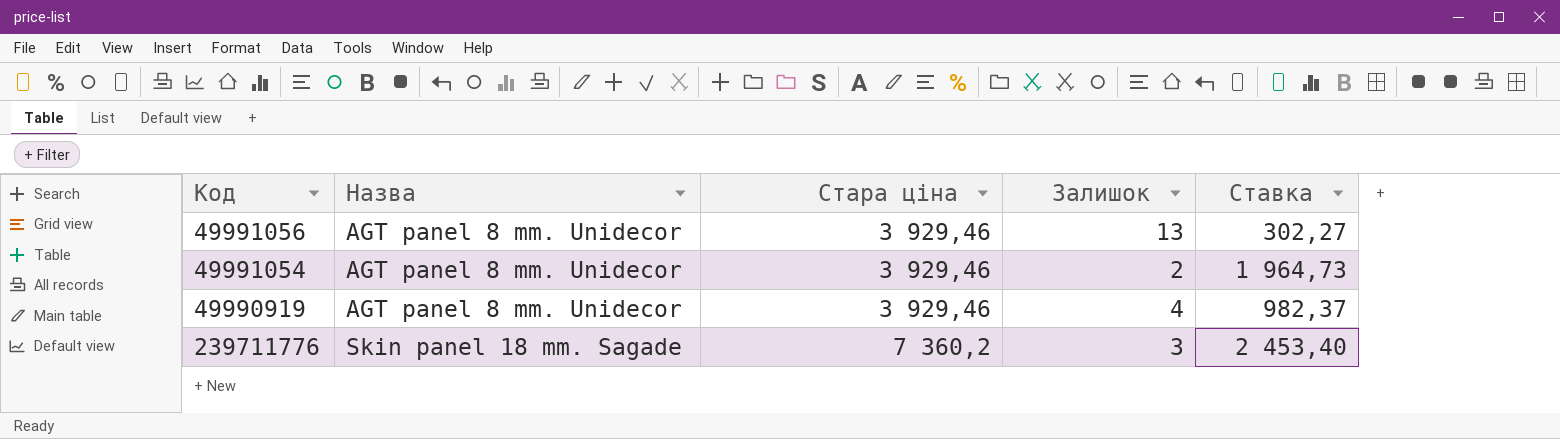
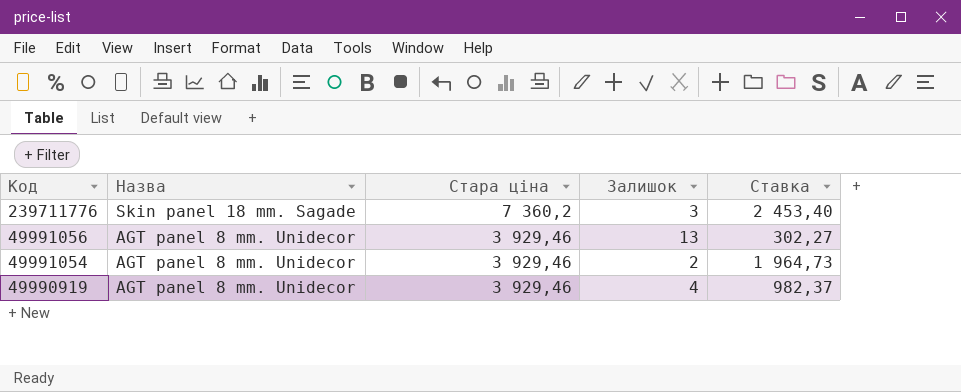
row order: Назва ascending -> Код descending

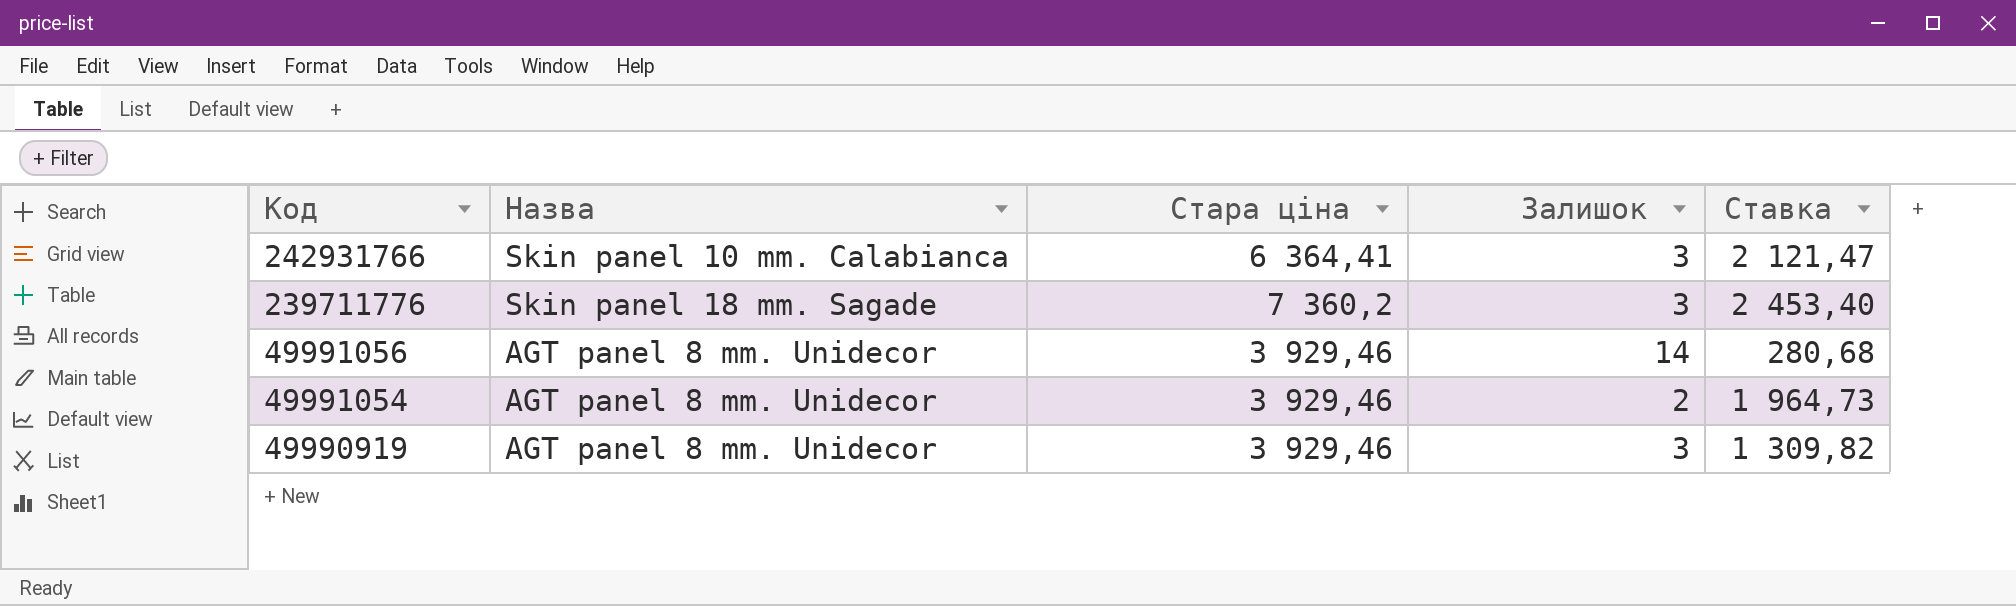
row 242931766: none -> Skin panel 10 mm. Calabianca | 6 364,41 | 3 | 2 121,47
49991056 | Залишок: 13 -> 14
49991056 | Ставка: 302,27 -> 280,68
49990919 | Залишок: 4 -> 3
49990919 | Ставка: 982,37 -> 1 309,82

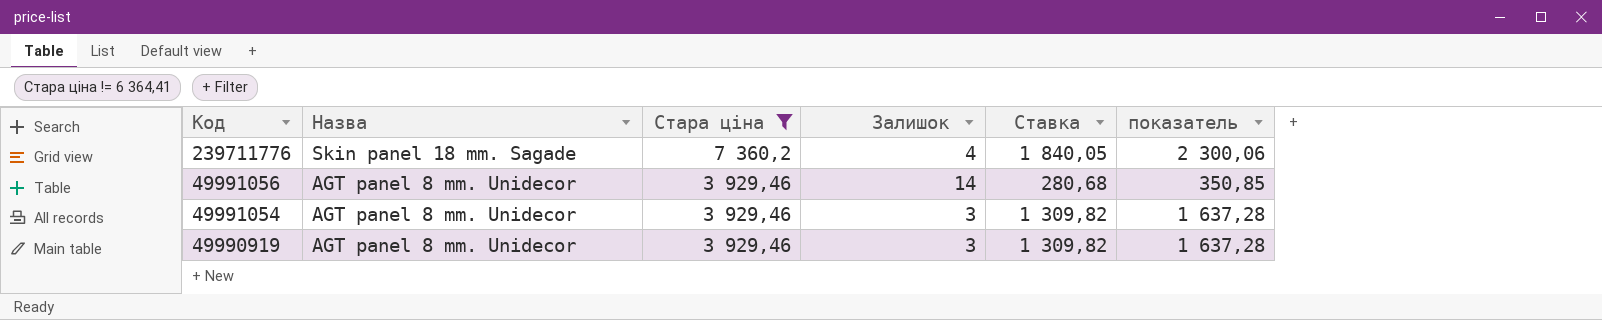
filter: none -> Стара ціна != 6 364,41
column показатель | formula: none -> [Ставка] * 1,25
239711776 | Залишок: 3 -> 4
239711776 | Ставка: 2 453,40 -> 1 840,05
49991054 | Залишок: 2 -> 3
49991054 | Ставка: 1 964,73 -> 1 309,82

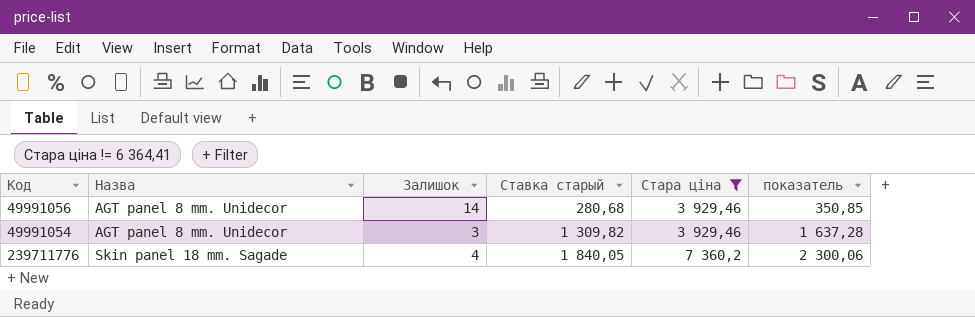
row order: Код descending -> Назва ascending
column name: Ставка -> Ставка старый
column Стара ціна | position: 3 -> 5
row 49990919: AGT panel 8 mm. Unidecor | 3 929,46 | 3 | 1 309,82 | 1 637,28 -> none

